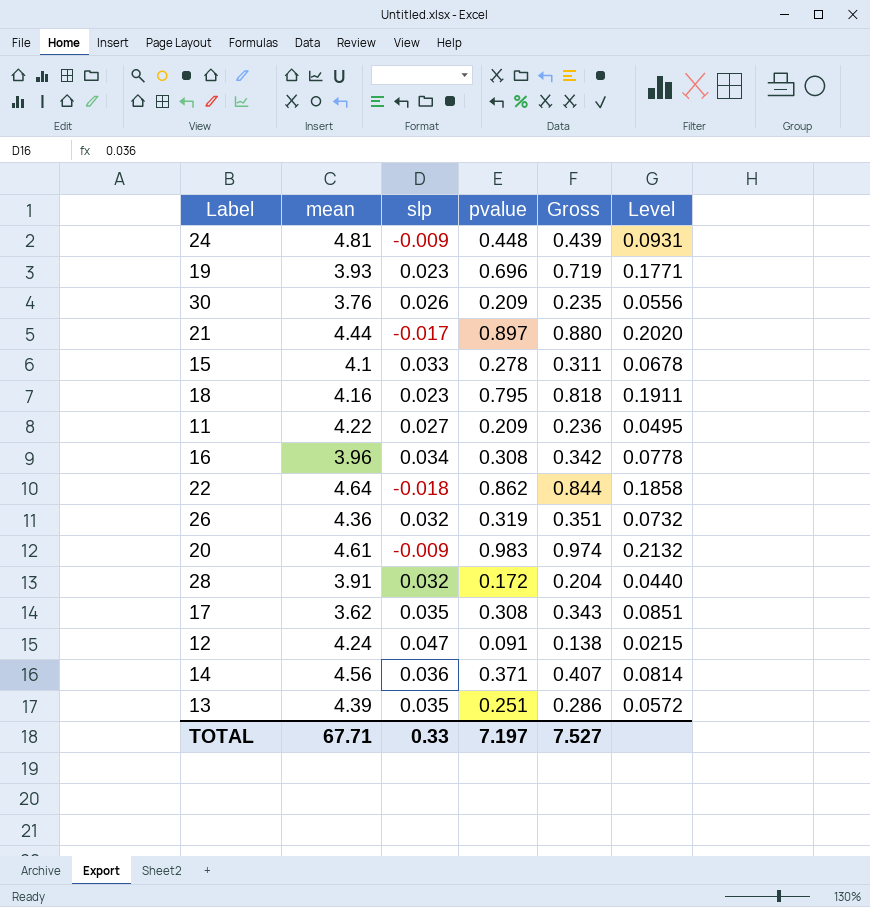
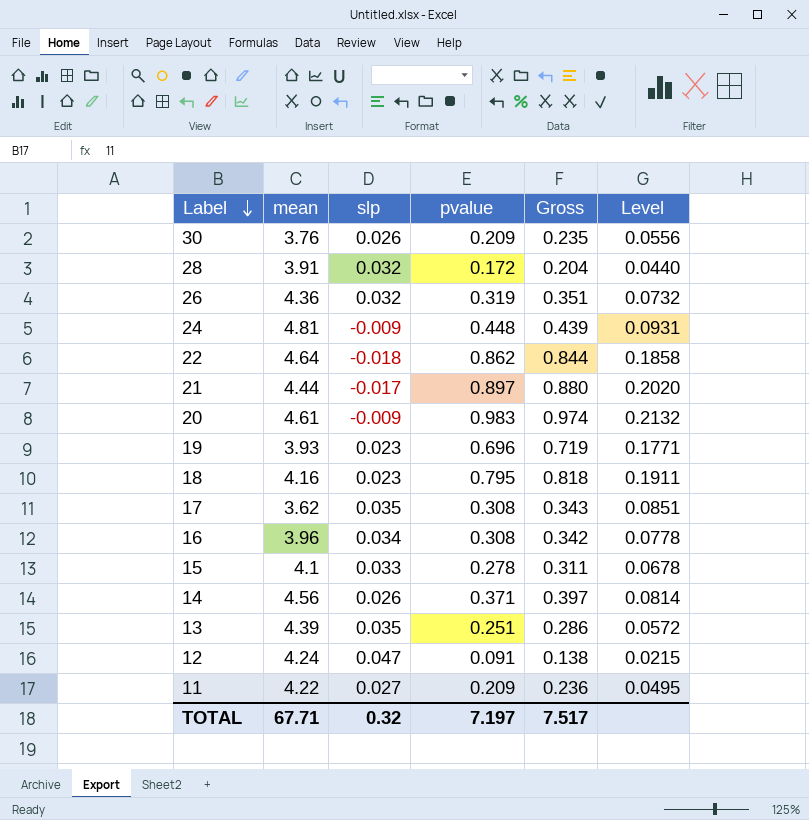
row order: none -> Label descending
14 | slp: 0.036 -> 0.026
14 | Gross: 0.407 -> 0.397
TOTAL | slp: 0.33 -> 0.32
TOTAL | Gross: 7.527 -> 7.517

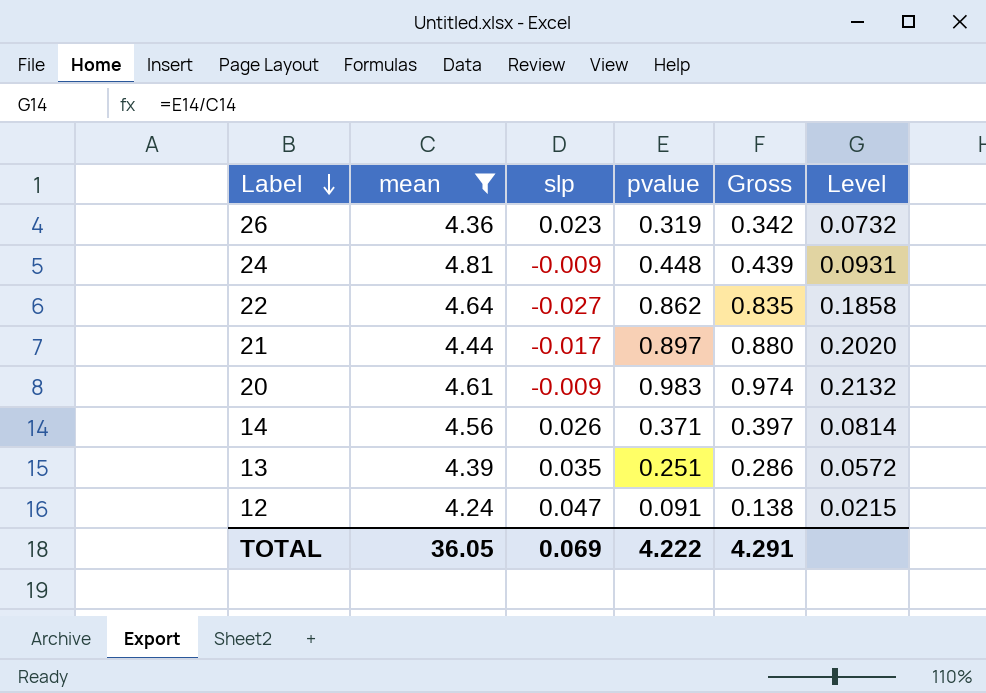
filter: none -> mean >= 4.24
26 | slp: 0.032 -> 0.023
26 | Gross: 0.351 -> 0.342
22 | slp: -0.018 -> -0.027
22 | Gross: 0.844 -> 0.835
TOTAL | mean: 67.71 -> 36.05
TOTAL | slp: 0.32 -> 0.069
TOTAL | pvalue: 7.197 -> 4.222
TOTAL | Gross: 7.517 -> 4.291

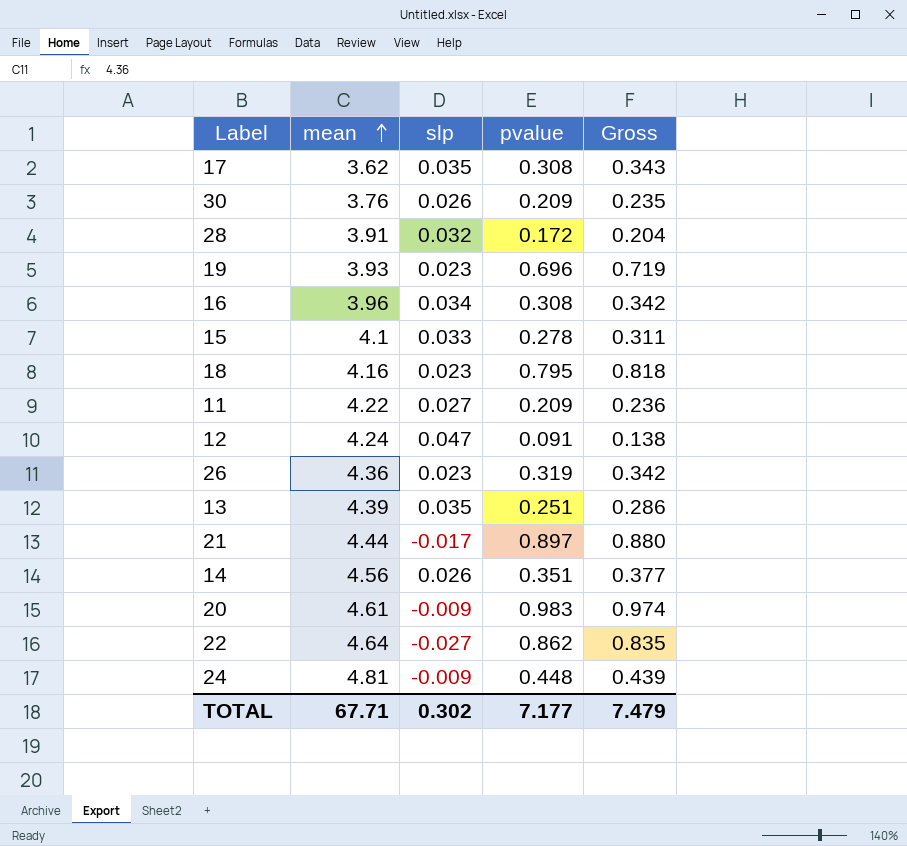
filter: mean >= 4.24 -> none
row order: Label descending -> mean ascending
column Level | formula: [pvalue] / [mean] -> none
14 | pvalue: 0.371 -> 0.351
14 | Gross: 0.397 -> 0.377
TOTAL | mean: 36.05 -> 67.71
TOTAL | slp: 0.069 -> 0.302
TOTAL | pvalue: 4.222 -> 7.177
TOTAL | Gross: 4.291 -> 7.479

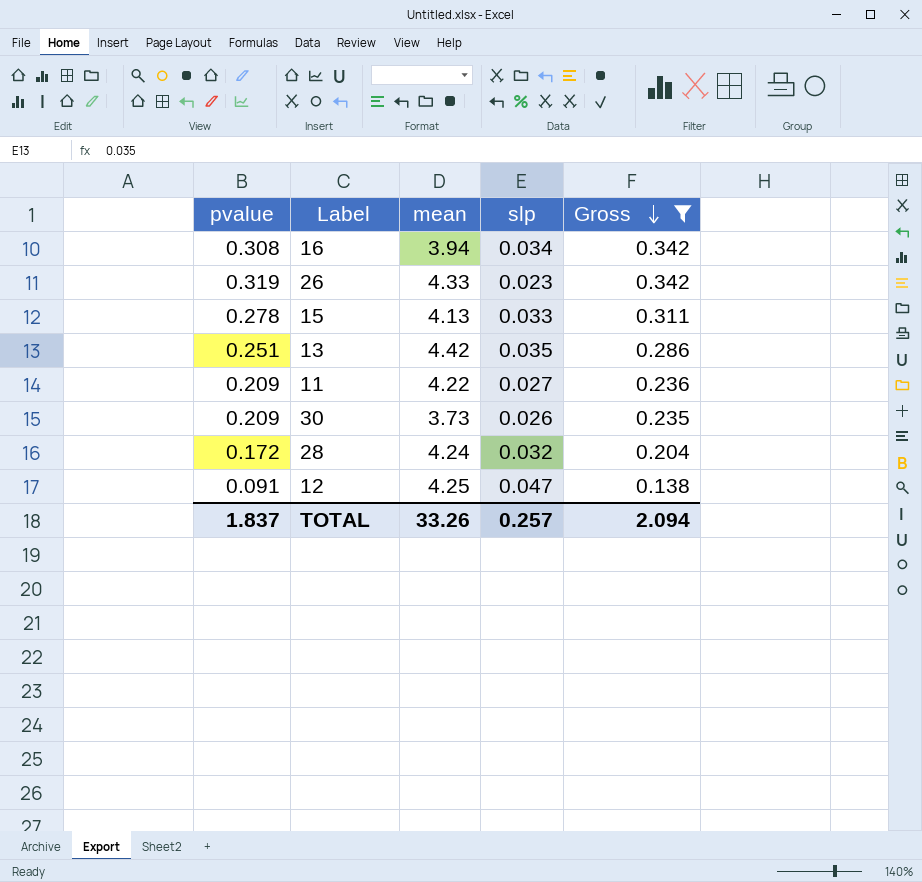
filter: none -> Gross <= 0.342
row order: mean ascending -> Gross descending
column pvalue | position: 4 -> 1
16 | mean: 3.96 -> 3.94
26 | mean: 4.36 -> 4.33
15 | mean: 4.1 -> 4.13
13 | mean: 4.39 -> 4.42
30 | mean: 3.76 -> 3.73
28 | mean: 3.91 -> 4.24
12 | mean: 4.24 -> 4.25
TOTAL | pvalue: 7.177 -> 1.837
TOTAL | mean: 67.71 -> 33.26
TOTAL | slp: 0.302 -> 0.257
TOTAL | Gross: 7.479 -> 2.094

